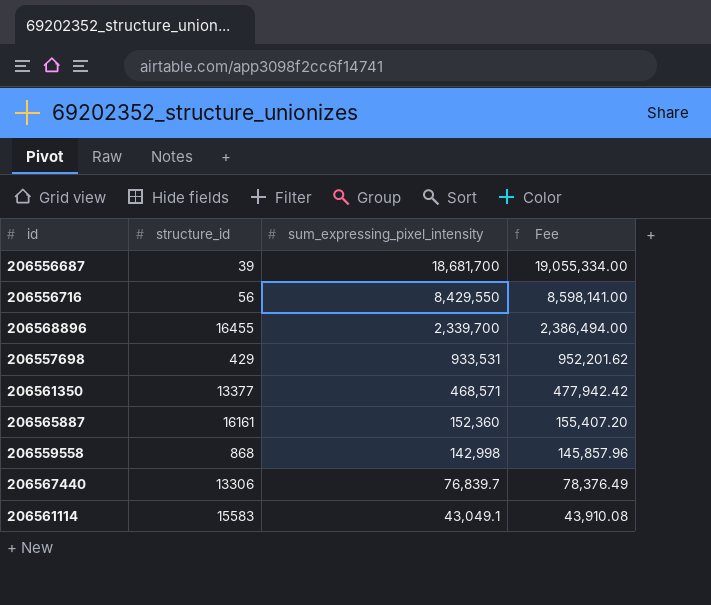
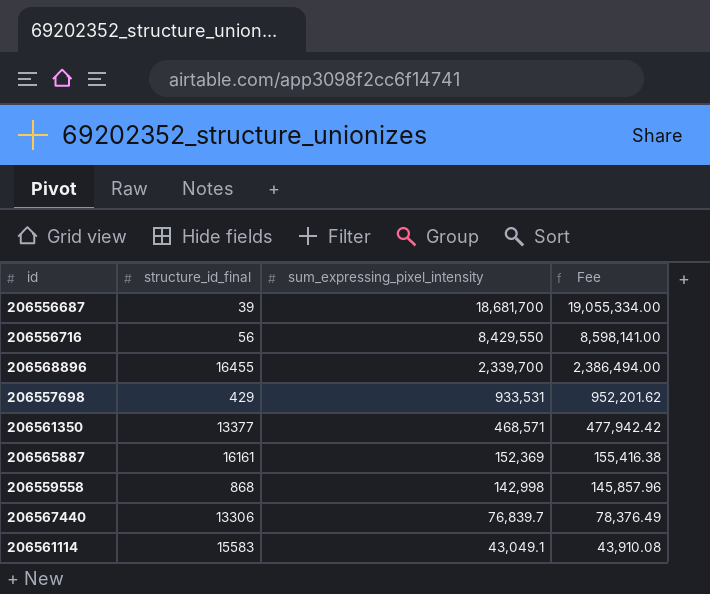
column name: structure_id -> structure_id_final
206565887 | sum_expressing_pixel_intensity: 152,360 -> 152,369
206565887 | Fee: 155,407.20 -> 155,416.38

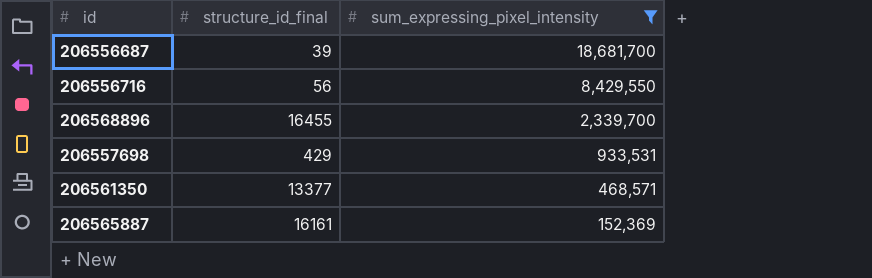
filter: none -> sum_expressing_pixel_intensity >= 152,369
column Fee | formula: [sum_expressing_pixel_intensity] * 1.02 -> none

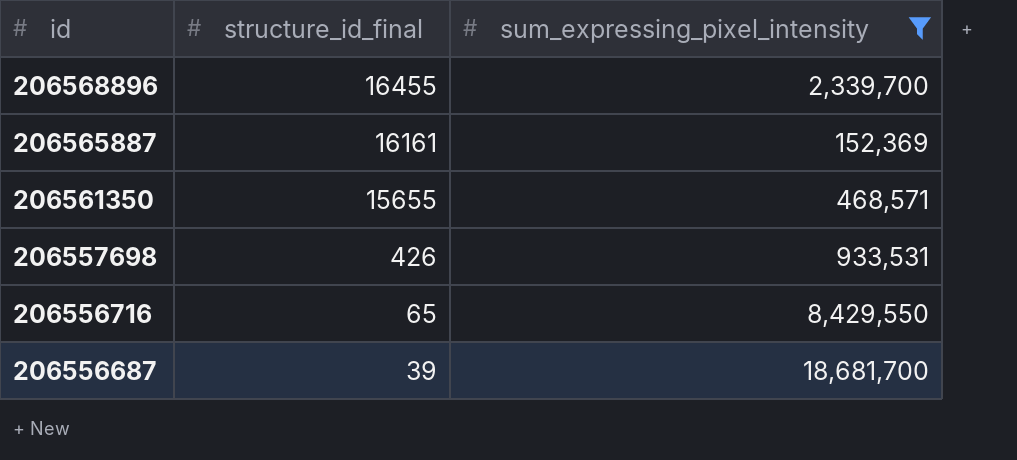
row order: sum_expressing_pixel_intensity descending -> id descending
206561350 | structure_id_final: 13377 -> 15655
206557698 | structure_id_final: 429 -> 426
206556716 | structure_id_final: 56 -> 65

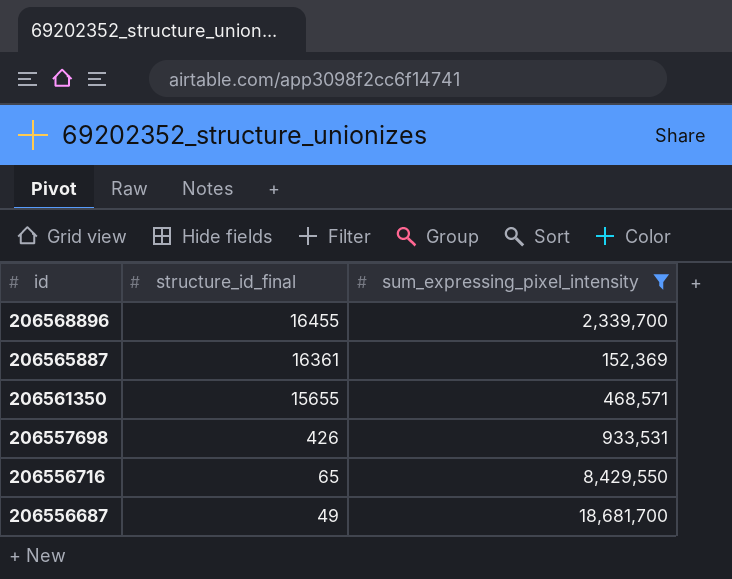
206565887 | structure_id_final: 16161 -> 16361
206556687 | structure_id_final: 39 -> 49

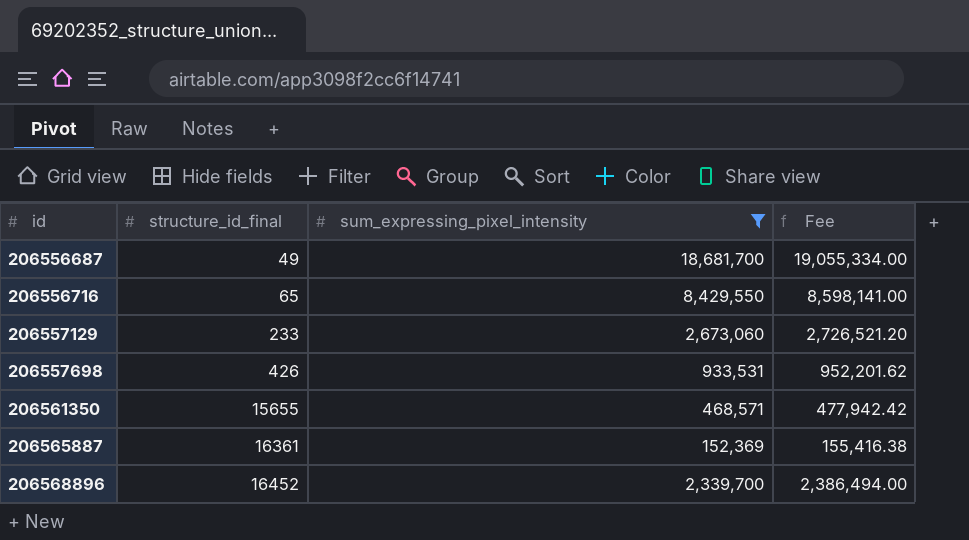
row order: id descending -> id ascending
column Fee | formula: none -> [sum_expressing_pixel_intensity] * 1.02
row 206557129: none -> 233 | 2,673,060 | 2,726,521.20
206568896 | structure_id_final: 16455 -> 16452

